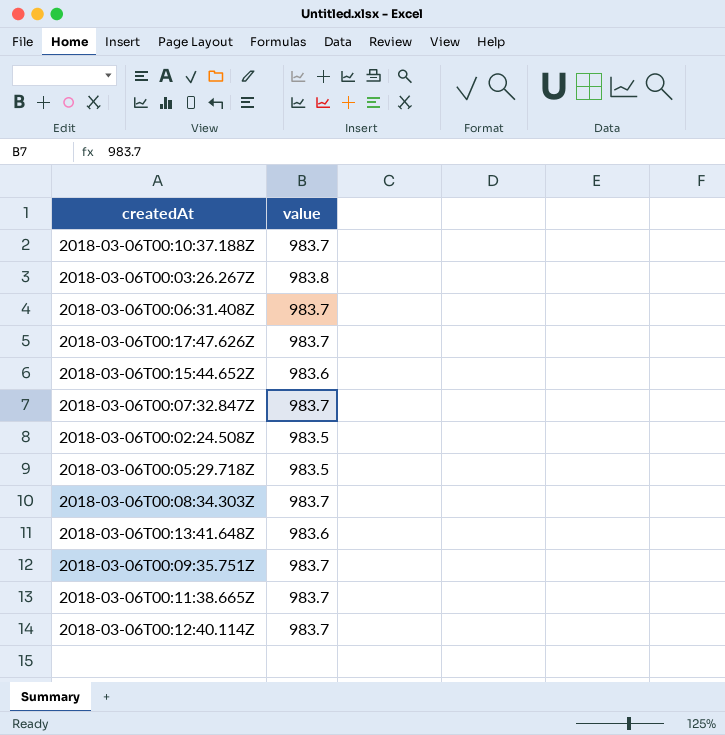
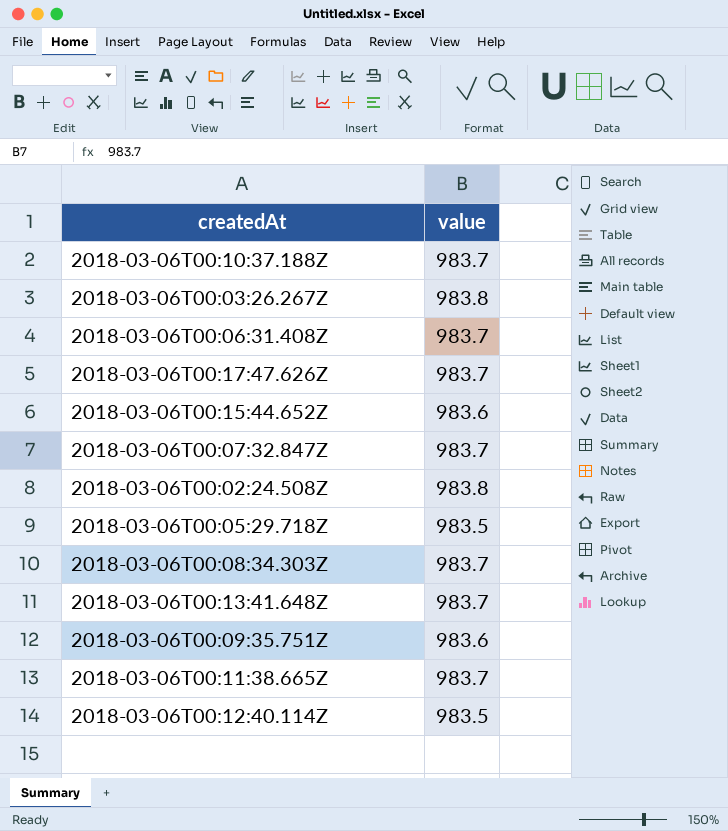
2018-03-06T00:02:24.508Z | value: 983.5 -> 983.8
2018-03-06T00:13:41.648Z | value: 983.6 -> 983.7
2018-03-06T00:09:35.751Z | value: 983.7 -> 983.6
2018-03-06T00:12:40.114Z | value: 983.7 -> 983.5

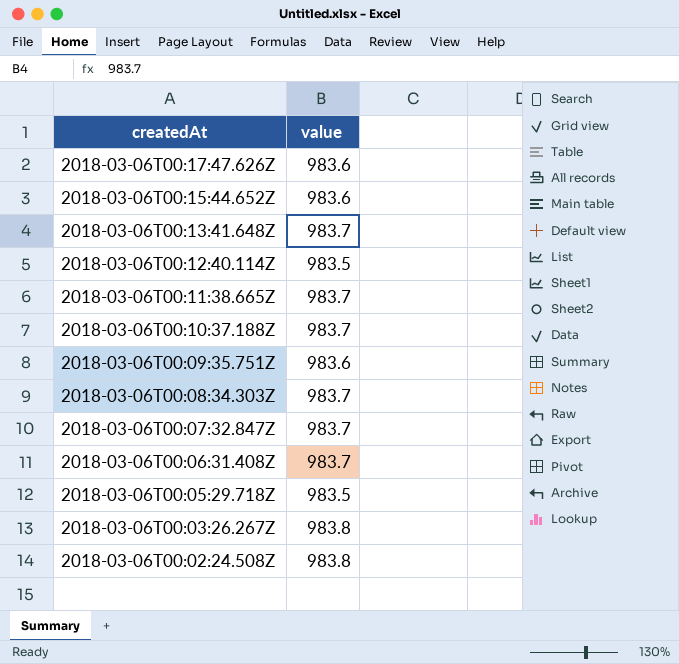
row order: none -> createdAt descending
2018-03-06T00:17:47.626Z | value: 983.7 -> 983.6

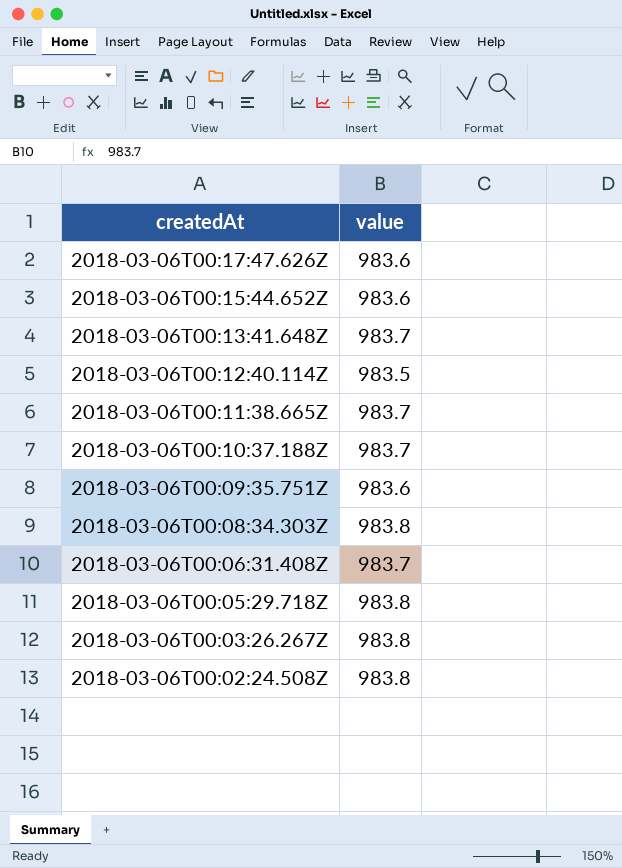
row 2018-03-06T00:07:32.847Z: 983.7 -> none
2018-03-06T00:08:34.303Z | value: 983.7 -> 983.8
2018-03-06T00:05:29.718Z | value: 983.5 -> 983.8

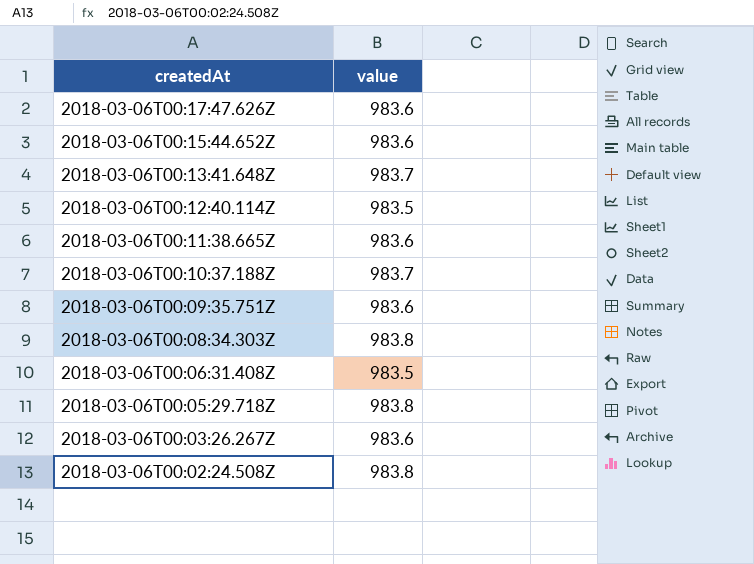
2018-03-06T00:11:38.665Z | value: 983.7 -> 983.6
2018-03-06T00:06:31.408Z | value: 983.7 -> 983.5
2018-03-06T00:03:26.267Z | value: 983.8 -> 983.6

